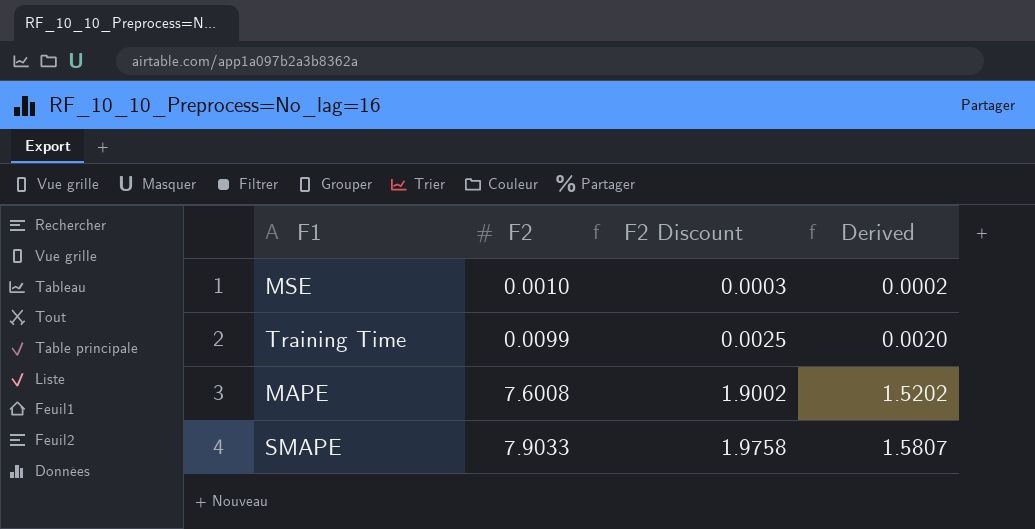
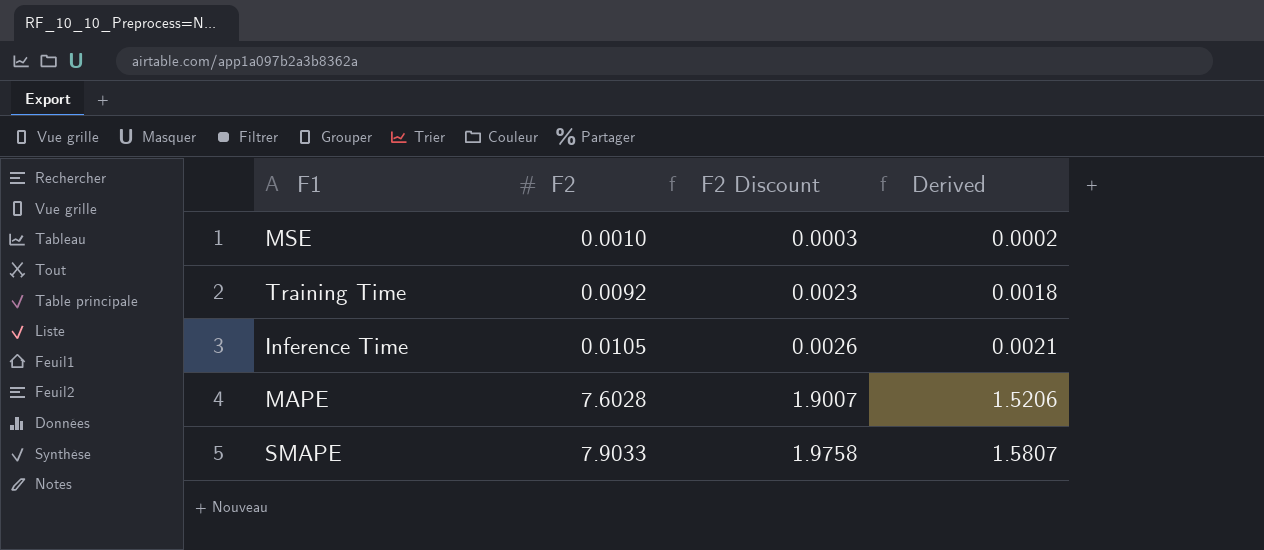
Training Time | F2: 0.0099 -> 0.0092
Training Time | F2 Discount: 0.0025 -> 0.0023
Training Time | Derived: 0.0020 -> 0.0018
row Inference Time: none -> 0.0105 | 0.0026 | 0.0021
MAPE | F2: 7.6008 -> 7.6028
MAPE | F2 Discount: 1.9002 -> 1.9007
MAPE | Derived: 1.5202 -> 1.5206

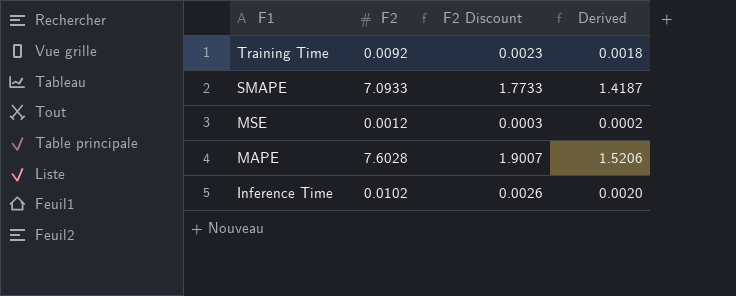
row order: F2 ascending -> F1 descending
SMAPE | F2: 7.9033 -> 7.0933
SMAPE | F2 Discount: 1.9758 -> 1.7733
SMAPE | Derived: 1.5807 -> 1.4187
MSE | F2: 0.0010 -> 0.0012
Inference Time | F2: 0.0105 -> 0.0102
Inference Time | Derived: 0.0021 -> 0.0020

